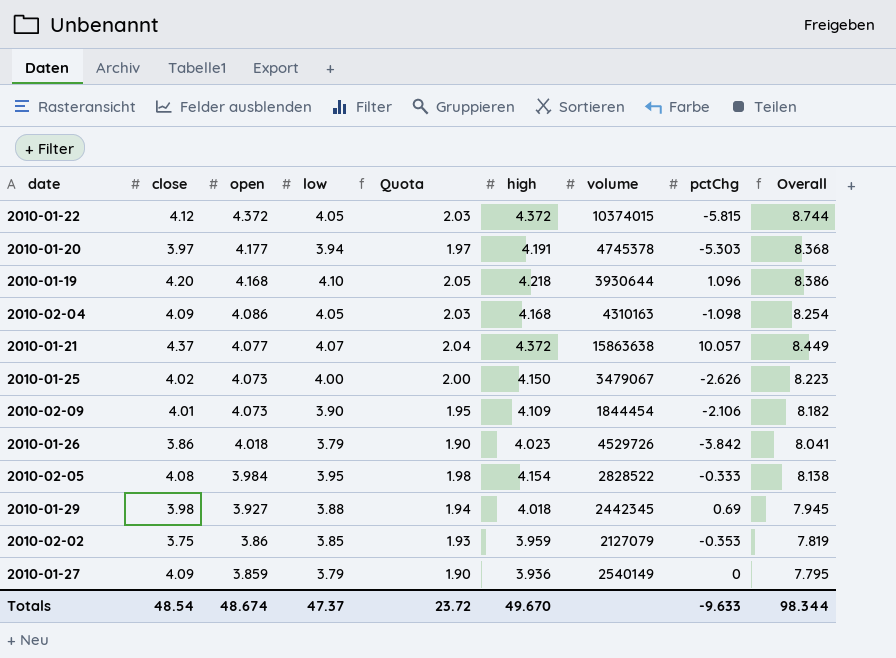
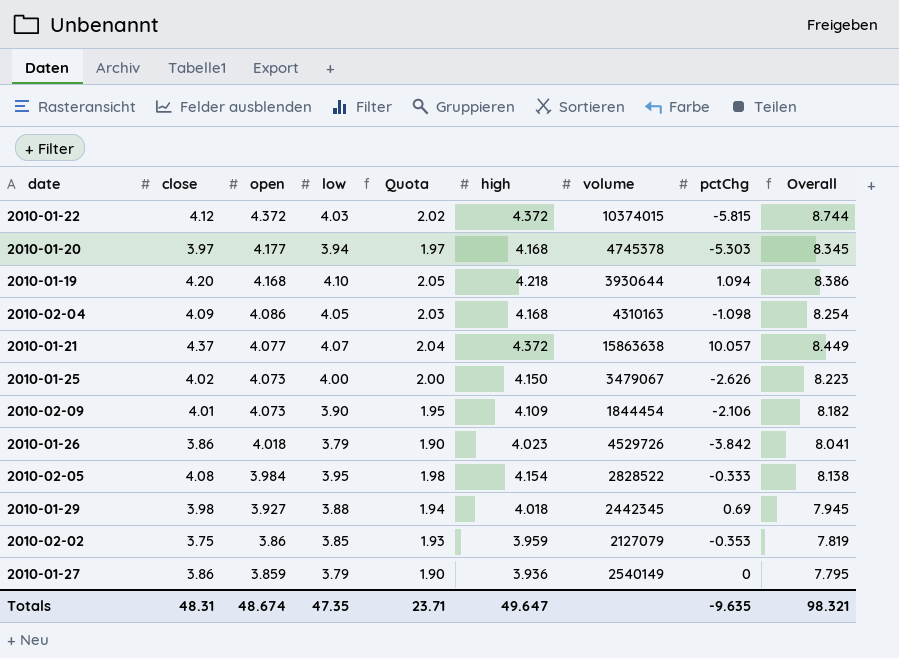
2010-01-22 | low: 4.05 -> 4.03
2010-01-22 | Quota: 2.03 -> 2.02
2010-01-20 | high: 4.191 -> 4.168
2010-01-20 | Overall: 8.368 -> 8.345
2010-01-19 | pctChg: 1.096 -> 1.094
2010-01-27 | close: 4.09 -> 3.86
Totals | close: 48.54 -> 48.31
Totals | low: 47.37 -> 47.35
Totals | Quota: 23.72 -> 23.71
Totals | high: 49.670 -> 49.647
Totals | pctChg: -9.633 -> -9.635
Totals | Overall: 98.344 -> 98.321

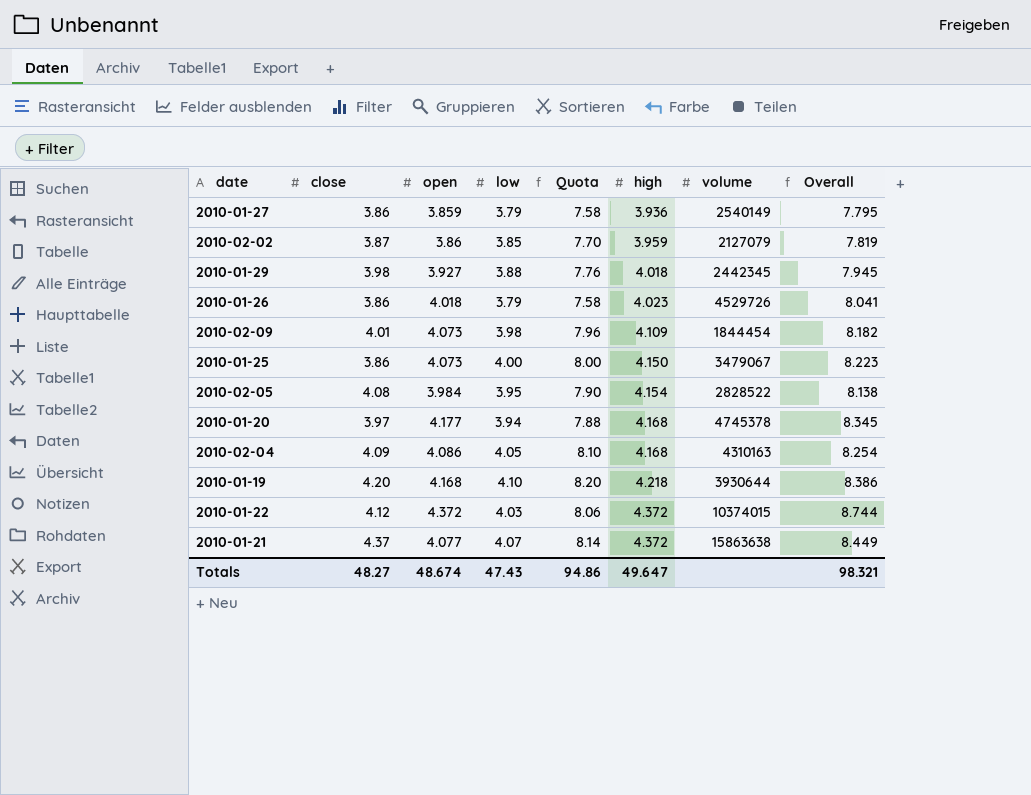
row order: open descending -> high ascending
column pctChg | position: 8 -> none
column Quota | formula: [low] * 0.5 -> [low] * 2
2010-02-02 | close: 3.75 -> 3.87
2010-02-09 | low: 3.90 -> 3.98
2010-01-25 | close: 4.02 -> 3.86
Totals | close: 48.31 -> 48.27
Totals | low: 47.35 -> 47.43
Totals | Quota: 23.71 -> 94.86

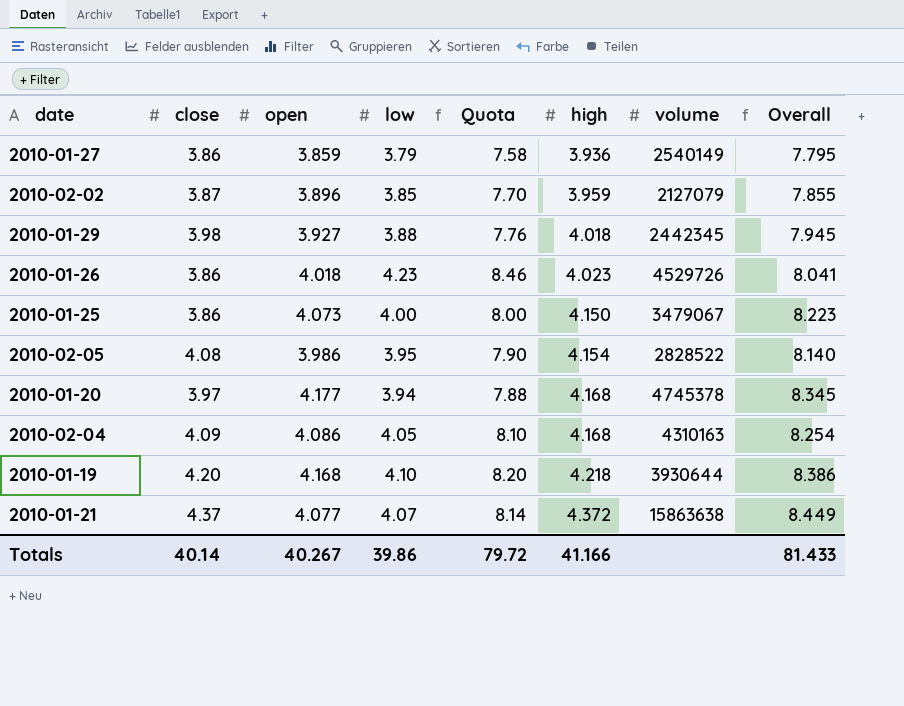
row 2010-02-09: 4.01 | 4.073 | 3.98 | 7.96 | 4.109 | 1844454 | 8.182 -> none
row 2010-01-22: 4.12 | 4.372 | 4.03 | 8.06 | 4.372 | 10374015 | 8.744 -> none
2010-02-02 | open: 3.86 -> 3.896
2010-02-02 | Overall: 7.819 -> 7.855
2010-01-26 | low: 3.79 -> 4.23
2010-01-26 | Quota: 7.58 -> 8.46
2010-02-05 | open: 3.984 -> 3.986
2010-02-05 | Overall: 8.138 -> 8.140
Totals | close: 48.27 -> 40.14
Totals | open: 48.674 -> 40.267
Totals | low: 47.43 -> 39.86
Totals | Quota: 94.86 -> 79.72
Totals | high: 49.647 -> 41.166
Totals | Overall: 98.321 -> 81.433

